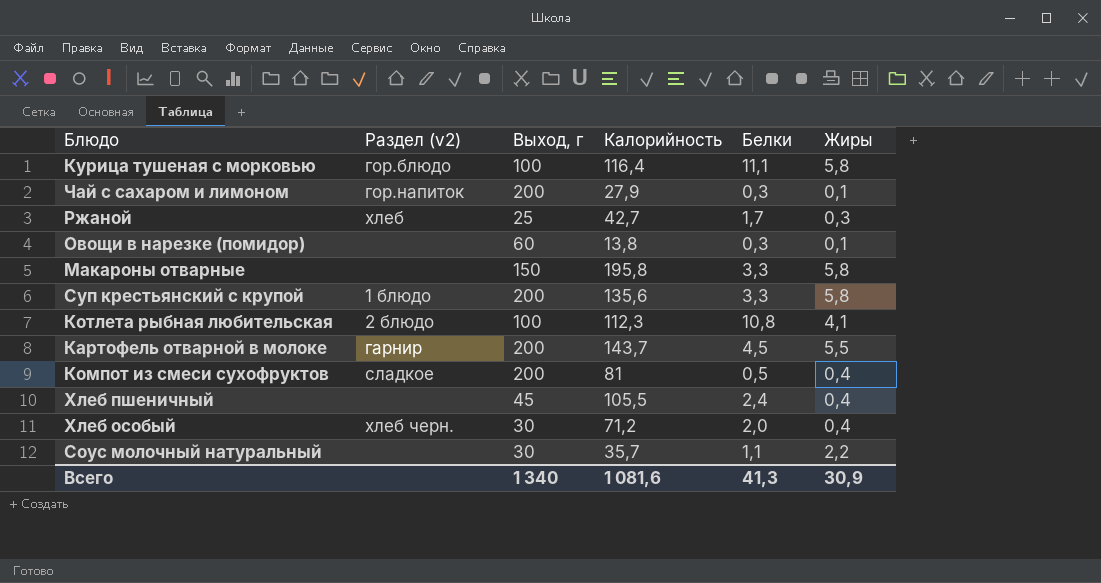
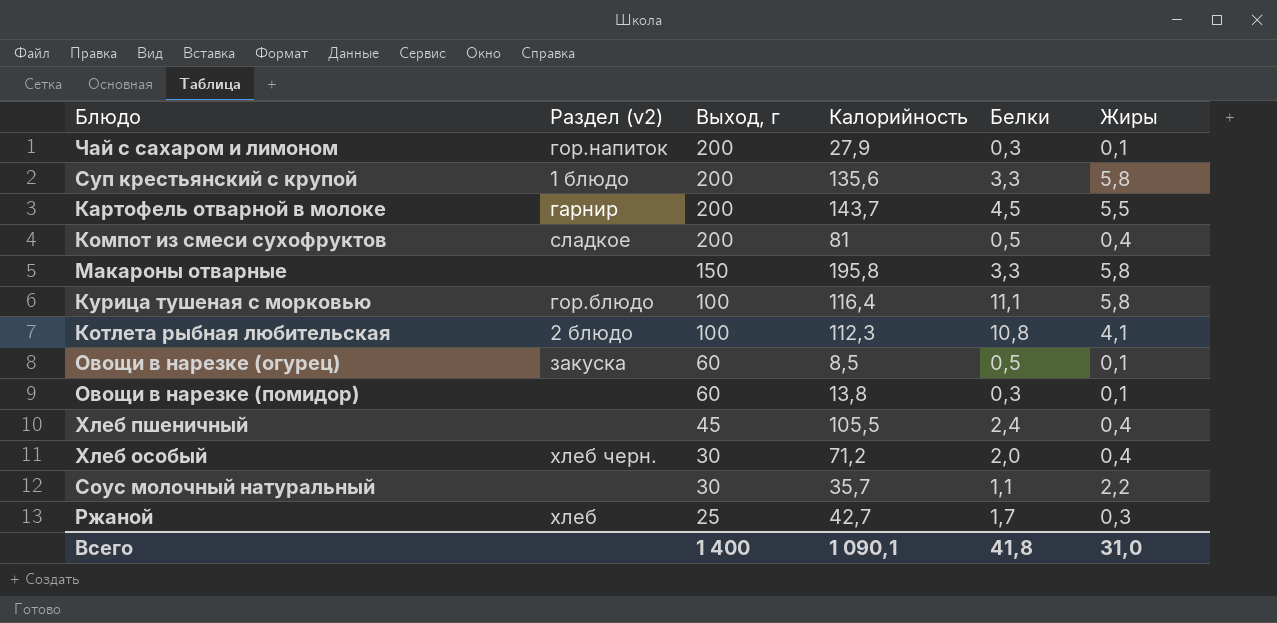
row order: none -> Выход, г descending
row Овощи в нарезке (огурец): none -> закуска | 60 | 8,5 | 0,5 | 0,1
Всего | Выход, г: 1 340 -> 1 400
Всего | Калорийность: 1 081,6 -> 1 090,1
Всего | Белки: 41,3 -> 41,8
Всего | Жиры: 30,9 -> 31,0

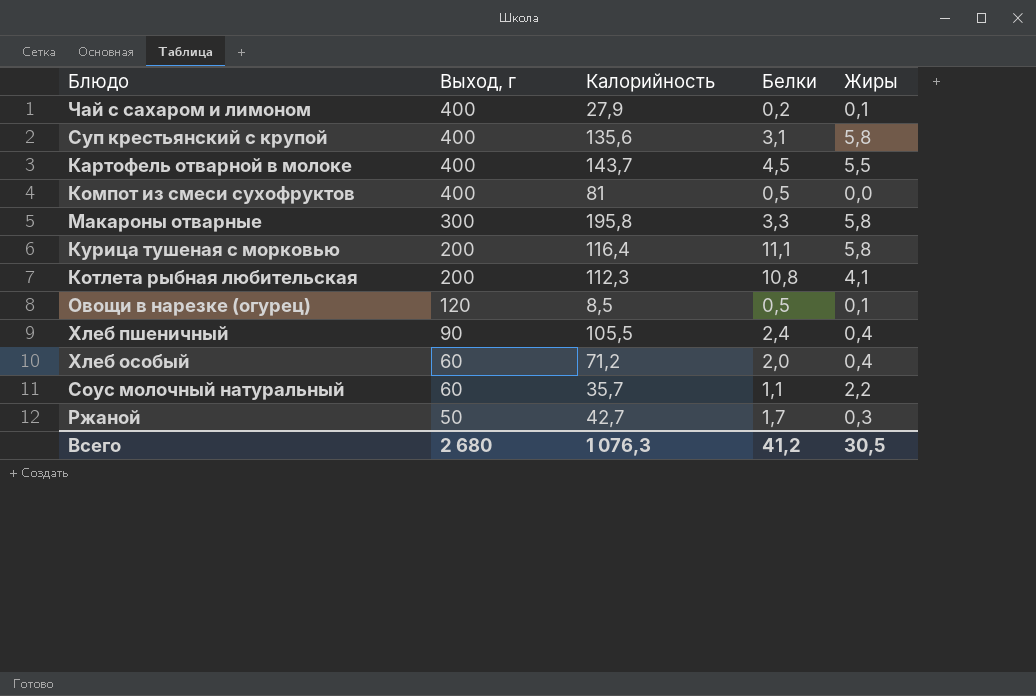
column Раздел (v2) | position: 2 -> none
row Овощи в нарезке (помидор): none | 60 | 13,8 | 0,3 | 0,1 -> none
Чай с сахаром и лимоном | Выход, г: 200 -> 400
Чай с сахаром и лимоном | Белки: 0,3 -> 0,2
Суп крестьянский с крупой | Выход, г: 200 -> 400
Суп крестьянский с крупой | Белки: 3,3 -> 3,1
Картофель отварной в молоке | Выход, г: 200 -> 400
Компот из смеси сухофруктов | Выход, г: 200 -> 400
Компот из смеси сухофруктов | Жиры: 0,4 -> 0,0
Макароны отварные | Выход, г: 150 -> 300
Курица тушеная с морковью | Выход, г: 100 -> 200
Котлета рыбная любительская | Выход, г: 100 -> 200
Овощи в нарезке (огурец) | Выход, г: 60 -> 120
Хлеб пшеничный | Выход, г: 45 -> 90
Хлеб особый | Выход, г: 30 -> 60
Соус молочный натуральный | Выход, г: 30 -> 60
Ржаной | Выход, г: 25 -> 50
Всего | Выход, г: 1 400 -> 2 680
Всего | Калорийность: 1 090,1 -> 1 076,3
Всего | Белки: 41,8 -> 41,2
Всего | Жиры: 31,0 -> 30,5

